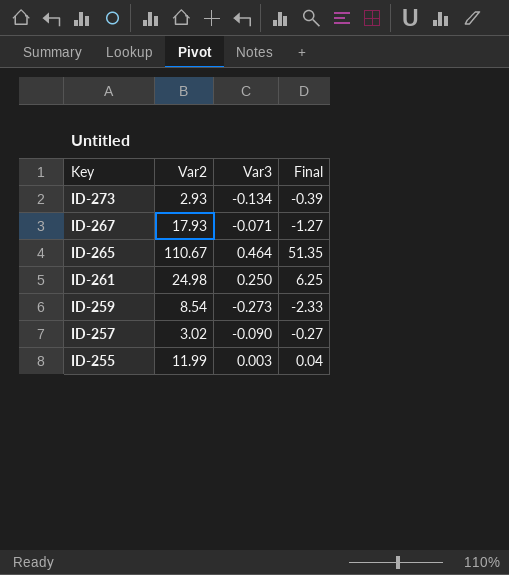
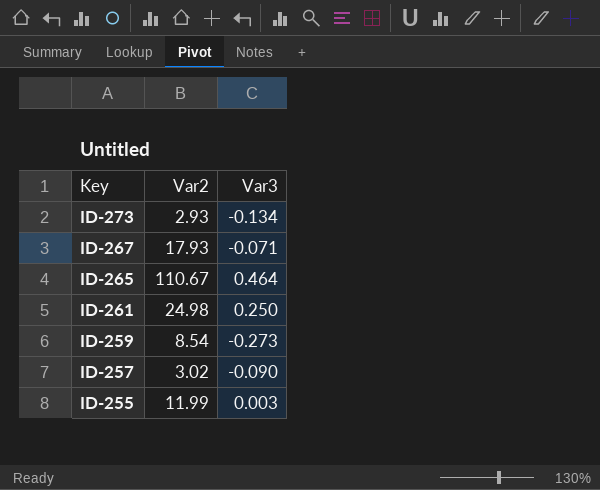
column Final | formula: [Var2] * [Var3] -> none

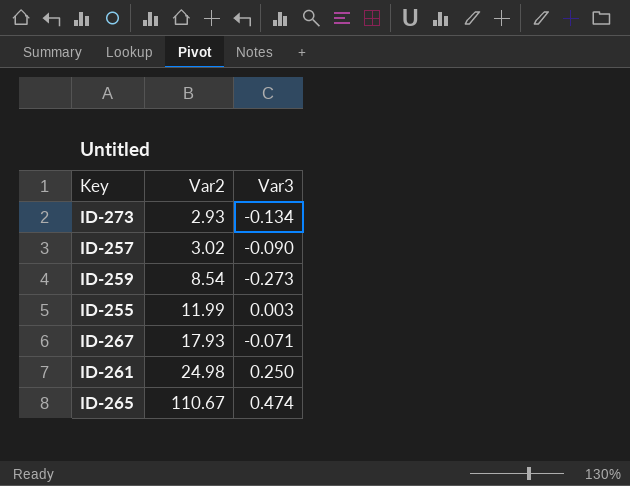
row order: Key descending -> Var2 ascending
ID-265 | Var3: 0.464 -> 0.474

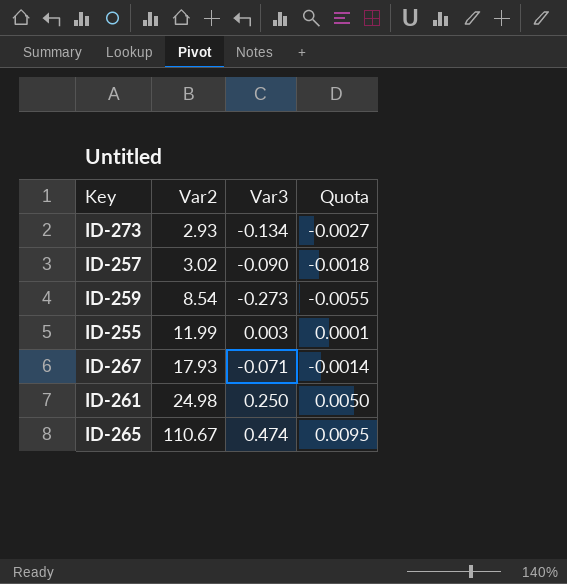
column Quota | formula: none -> [Var3] * 0.02

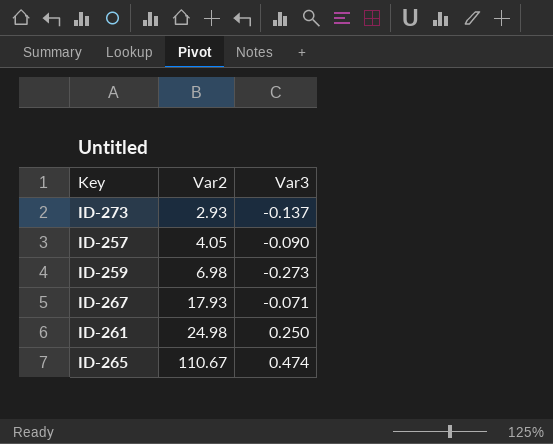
column Quota | formula: [Var3] * 0.02 -> none
row ID-255: 11.99 | 0.003 | 0.0001 -> none
ID-273 | Var3: -0.134 -> -0.137
ID-257 | Var2: 3.02 -> 4.05
ID-259 | Var2: 8.54 -> 6.98

